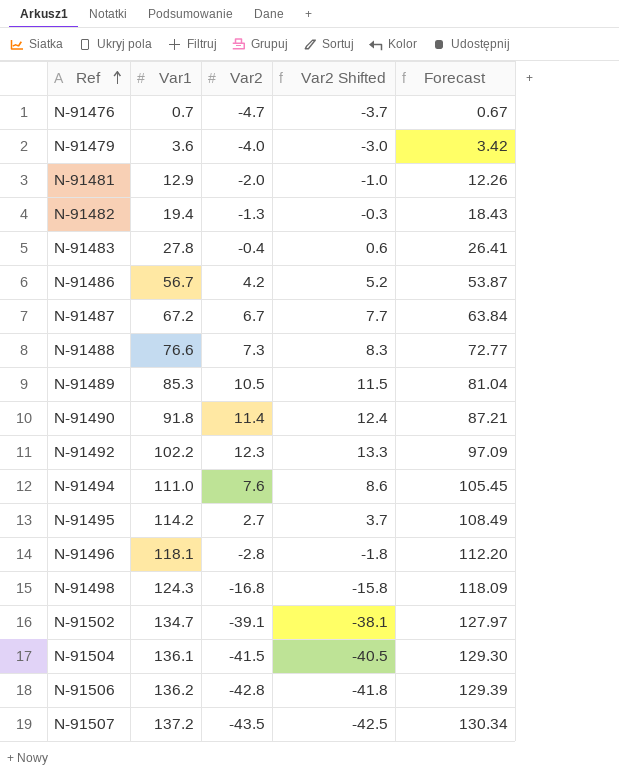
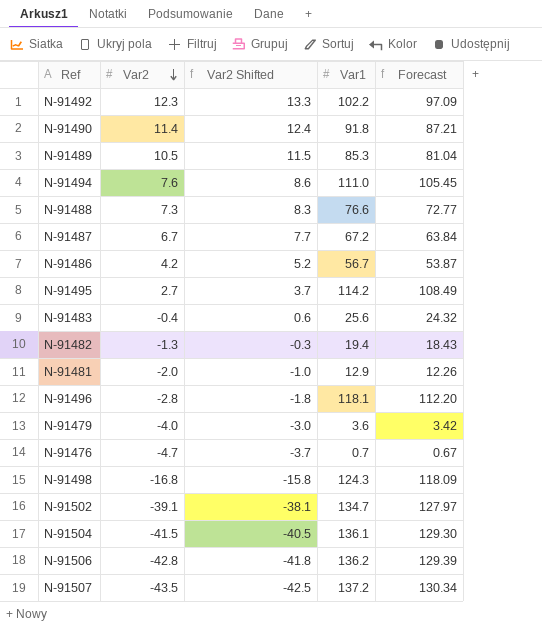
row order: Ref ascending -> Var2 descending
column Var1 | position: 2 -> 4
N-91483 | Var1: 27.8 -> 25.6
N-91483 | Forecast: 26.41 -> 24.32

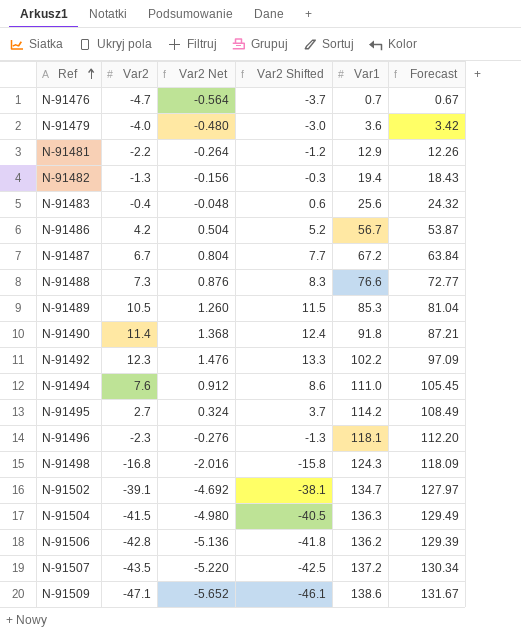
row order: Var2 descending -> Ref ascending
column Var2 Net | formula: none -> [Var2] * 0.12
N-91481 | Var2: -2.0 -> -2.2
N-91481 | Var2 Shifted: -1.0 -> -1.2
N-91496 | Var2: -2.8 -> -2.3
N-91496 | Var2 Shifted: -1.8 -> -1.3
N-91504 | Var1: 136.1 -> 136.3
N-91504 | Forecast: 129.30 -> 129.49
row N-91509: none -> -47.1 | -5.652 | -46.1 | 138.6 | 131.67

